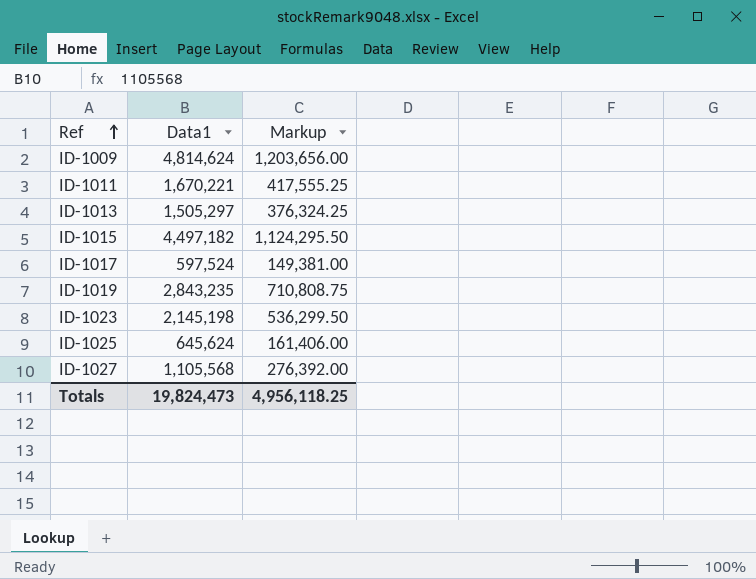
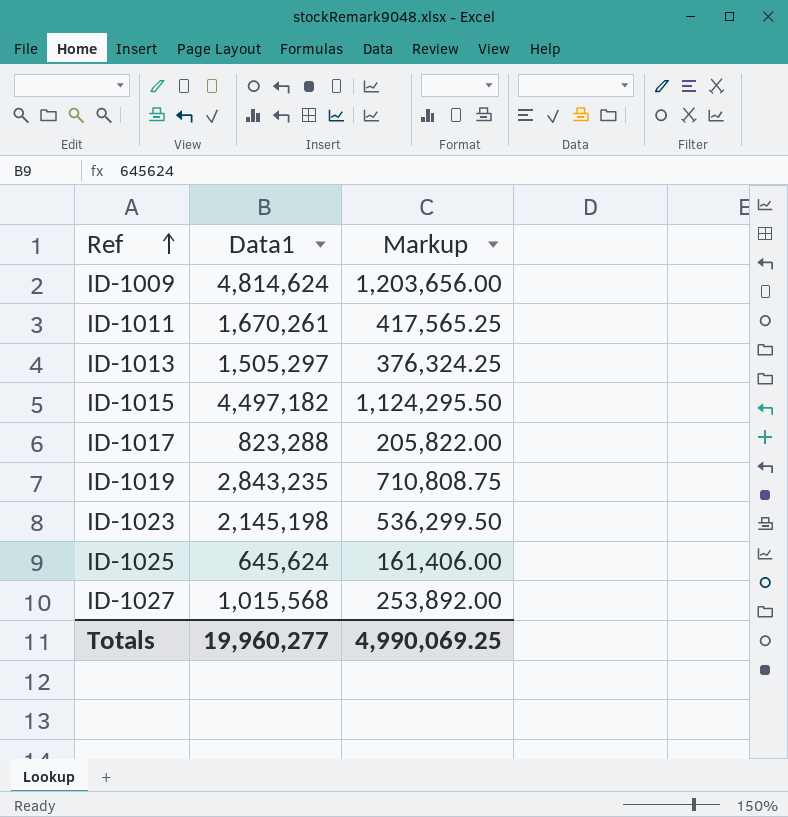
ID-1011 | Data1: 1,670,221 -> 1,670,261
ID-1011 | Markup: 417,555.25 -> 417,565.25
ID-1017 | Data1: 597,524 -> 823,288
ID-1017 | Markup: 149,381.00 -> 205,822.00
ID-1027 | Data1: 1,105,568 -> 1,015,568
ID-1027 | Markup: 276,392.00 -> 253,892.00
Totals | Data1: 19,824,473 -> 19,960,277
Totals | Markup: 4,956,118.25 -> 4,990,069.25

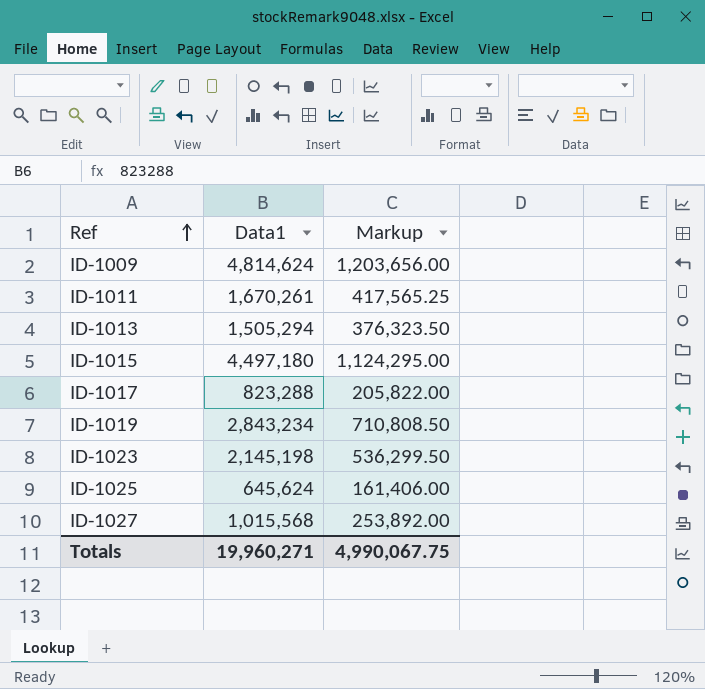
ID-1013 | Data1: 1,505,297 -> 1,505,294
ID-1013 | Markup: 376,324.25 -> 376,323.50
ID-1015 | Data1: 4,497,182 -> 4,497,180
ID-1015 | Markup: 1,124,295.50 -> 1,124,295.00
ID-1019 | Data1: 2,843,235 -> 2,843,234
ID-1019 | Markup: 710,808.75 -> 710,808.50
Totals | Data1: 19,960,277 -> 19,960,271
Totals | Markup: 4,990,069.25 -> 4,990,067.75

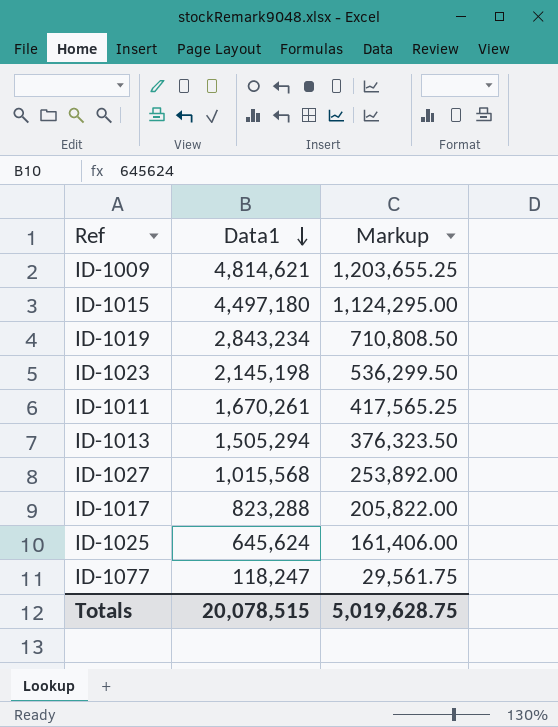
row order: Ref ascending -> Data1 descending
ID-1009 | Data1: 4,814,624 -> 4,814,621
ID-1009 | Markup: 1,203,656.00 -> 1,203,655.25
row ID-1077: none -> 118,247 | 29,561.75
Totals | Data1: 19,960,271 -> 20,078,515
Totals | Markup: 4,990,067.75 -> 5,019,628.75

